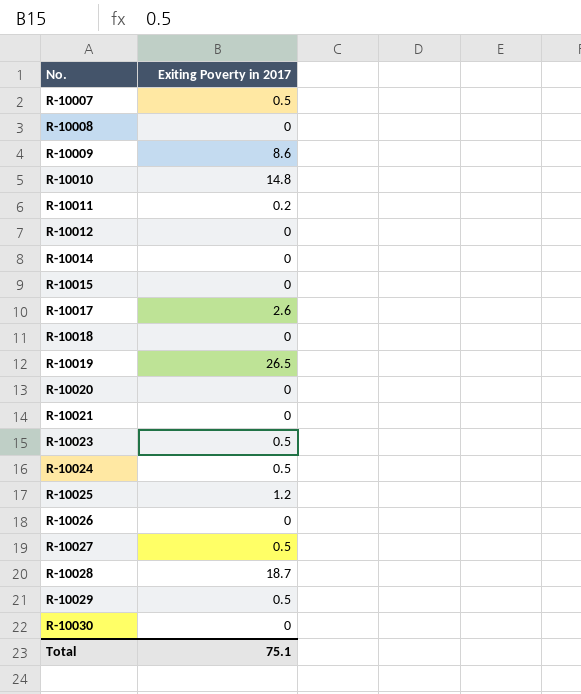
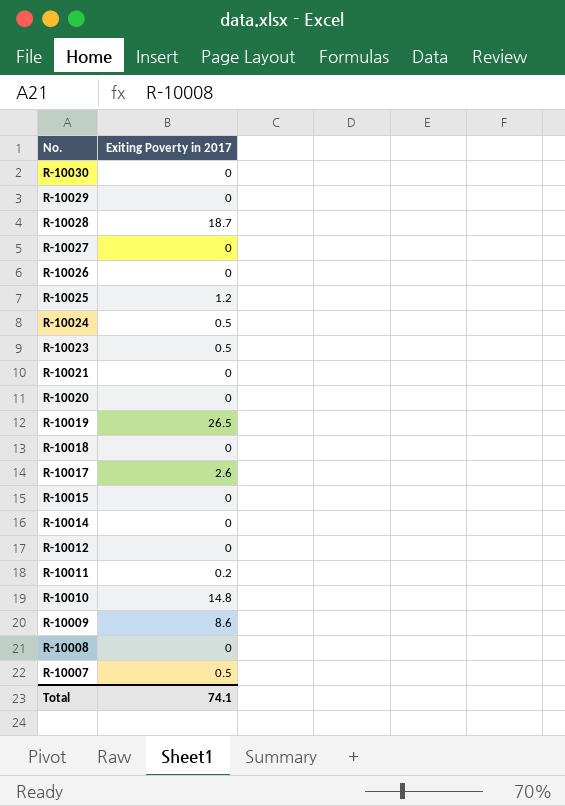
row order: No. ascending -> No. descending
R-10029 | Exiting Poverty in 2017: 0.5 -> 0
R-10027 | Exiting Poverty in 2017: 0.5 -> 0
Total | Exiting Poverty in 2017: 75.1 -> 74.1

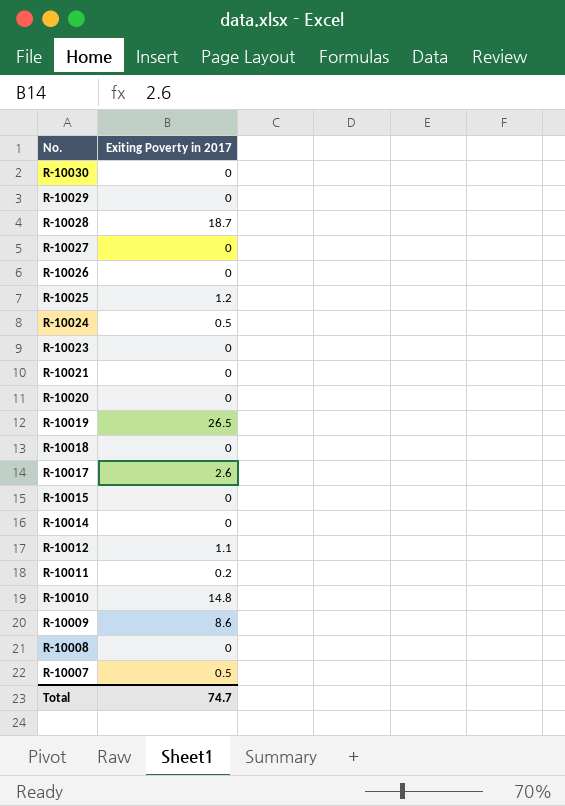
R-10023 | Exiting Poverty in 2017: 0.5 -> 0
R-10012 | Exiting Poverty in 2017: 0 -> 1.1
Total | Exiting Poverty in 2017: 74.1 -> 74.7

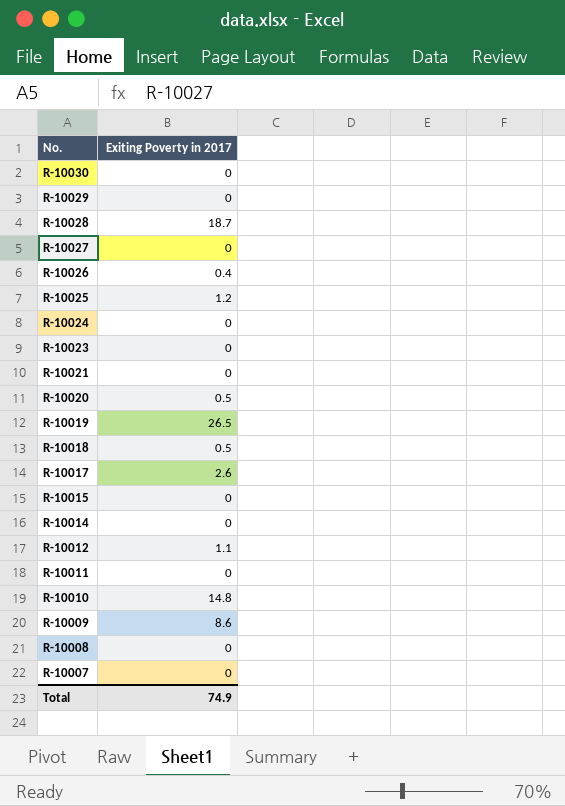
R-10026 | Exiting Poverty in 2017: 0 -> 0.4
R-10024 | Exiting Poverty in 2017: 0.5 -> 0
R-10020 | Exiting Poverty in 2017: 0 -> 0.5
R-10018 | Exiting Poverty in 2017: 0 -> 0.5
R-10011 | Exiting Poverty in 2017: 0.2 -> 0
R-10007 | Exiting Poverty in 2017: 0.5 -> 0
Total | Exiting Poverty in 2017: 74.7 -> 74.9

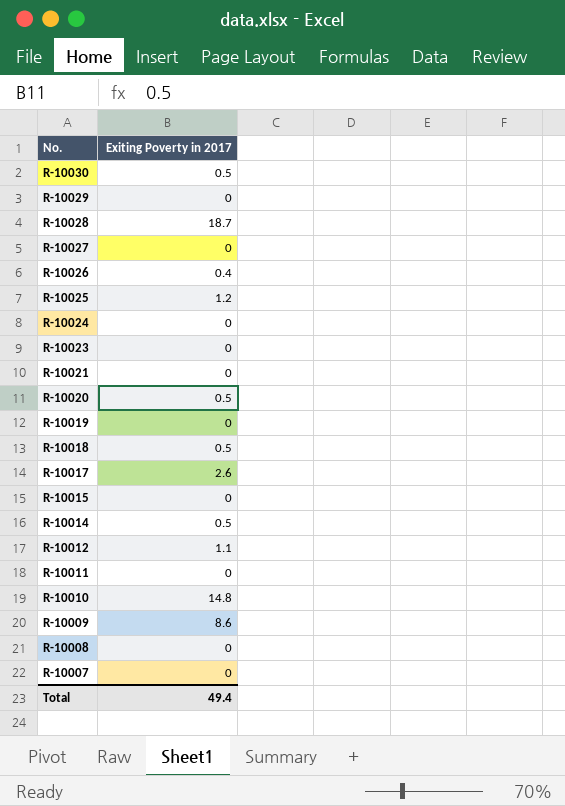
R-10030 | Exiting Poverty in 2017: 0 -> 0.5
R-10019 | Exiting Poverty in 2017: 26.5 -> 0
R-10014 | Exiting Poverty in 2017: 0 -> 0.5
Total | Exiting Poverty in 2017: 74.9 -> 49.4

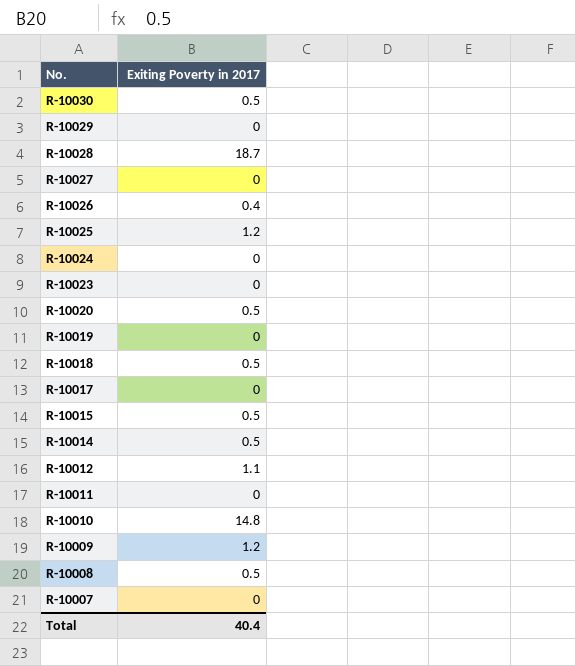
row R-10021: 0 -> none
R-10017 | Exiting Poverty in 2017: 2.6 -> 0
R-10015 | Exiting Poverty in 2017: 0 -> 0.5
R-10009 | Exiting Poverty in 2017: 8.6 -> 1.2
R-10008 | Exiting Poverty in 2017: 0 -> 0.5
Total | Exiting Poverty in 2017: 49.4 -> 40.4

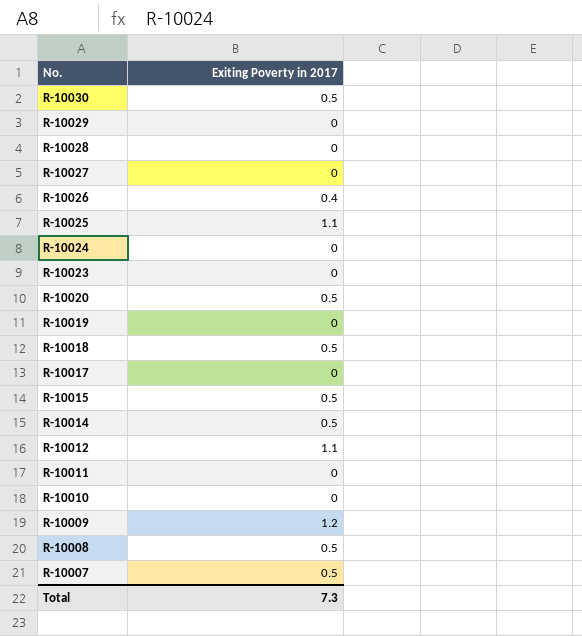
R-10028 | Exiting Poverty in 2017: 18.7 -> 0
R-10025 | Exiting Poverty in 2017: 1.2 -> 1.1
R-10010 | Exiting Poverty in 2017: 14.8 -> 0
R-10007 | Exiting Poverty in 2017: 0 -> 0.5
Total | Exiting Poverty in 2017: 40.4 -> 7.3

